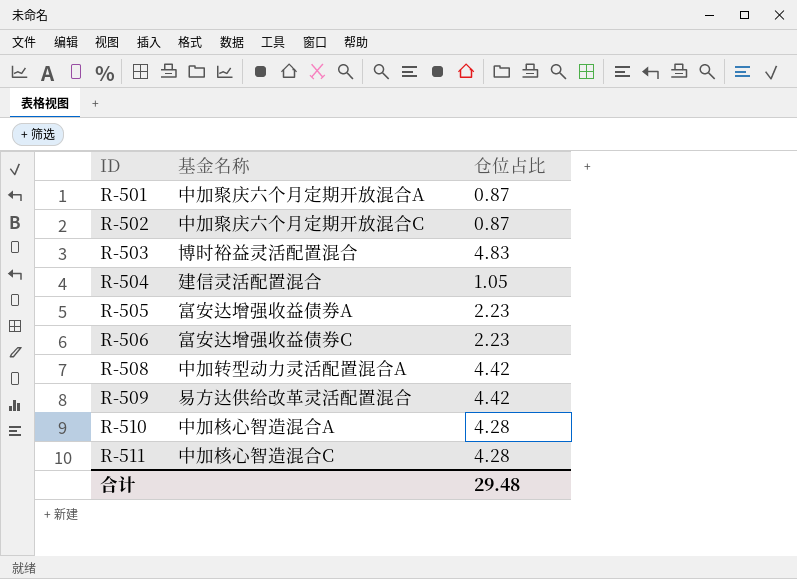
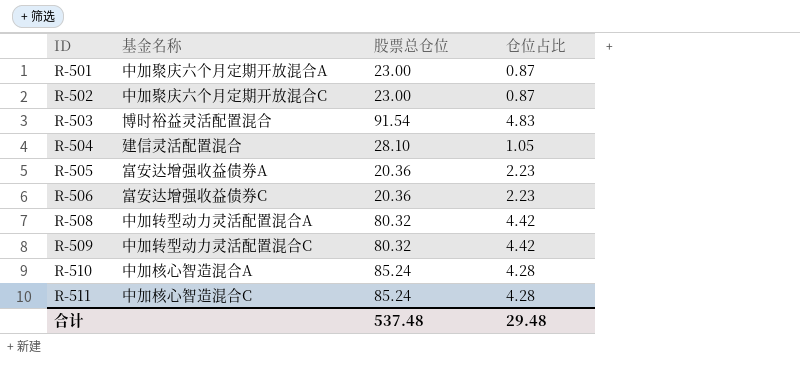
column 股票总仓位 | position: none -> 3
R-509 | 基金名称: 易方达供给改革灵活配置混合 -> 中加转型动力灵活配置混合C

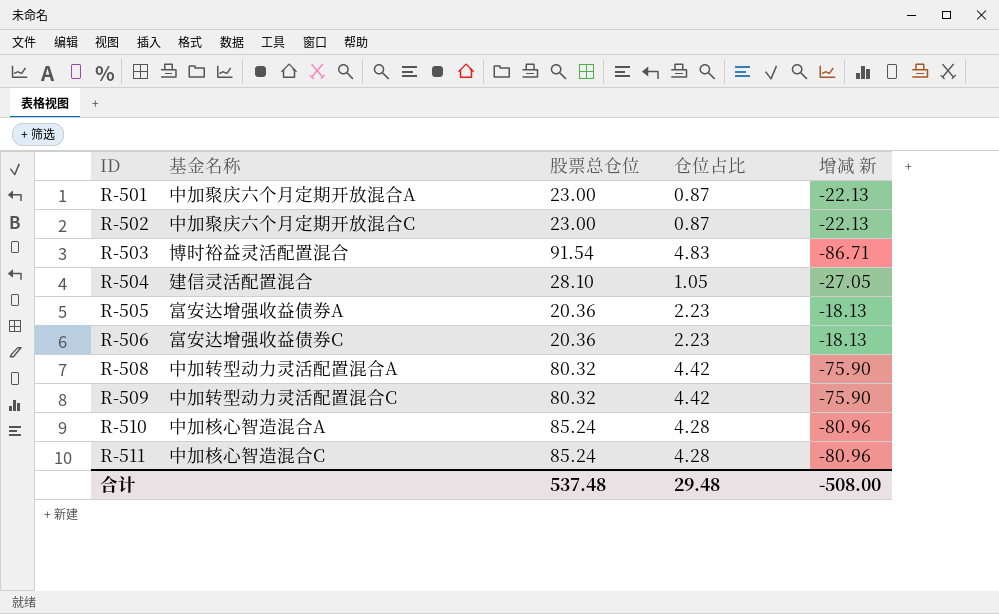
column 增减 新 | formula: none -> [仓位占比] - [股票总仓位]

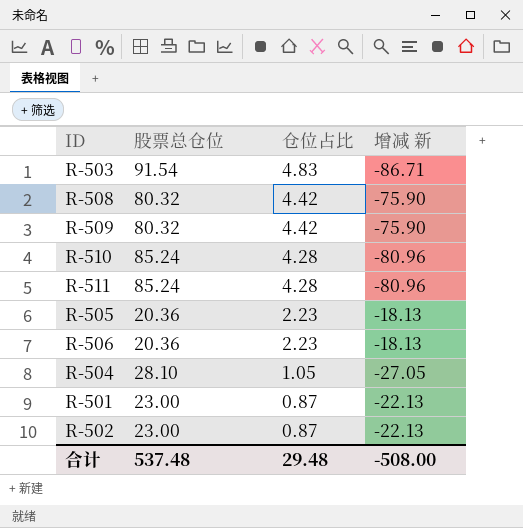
row order: ID ascending -> 仓位占比 descending
column 基金名称 | position: 2 -> none

